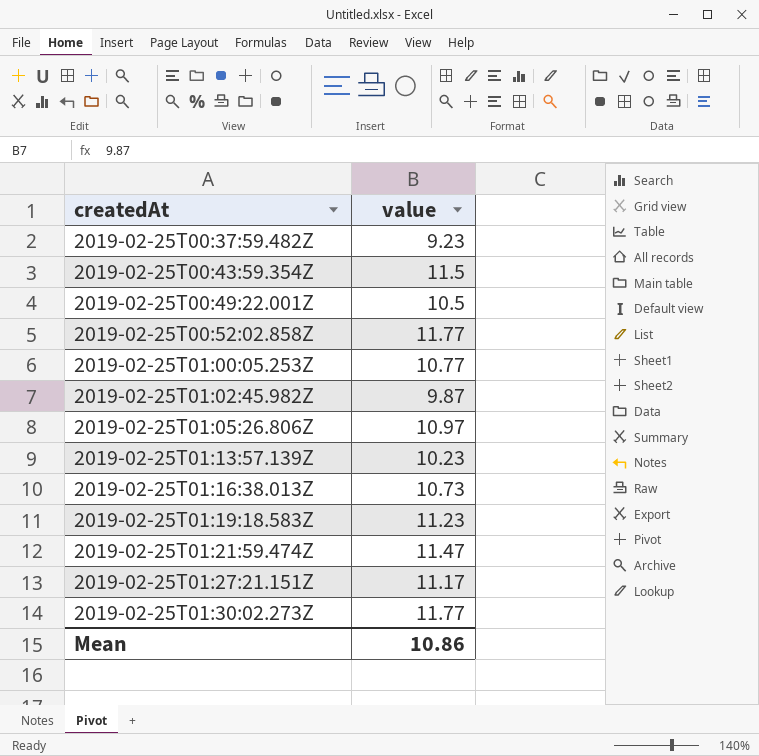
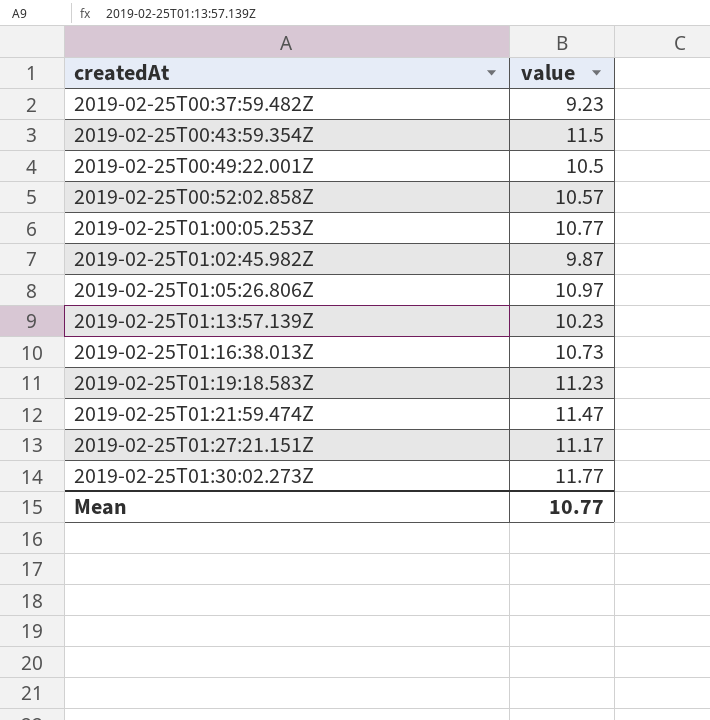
2019-02-25T00:52:02.858Z | value: 11.77 -> 10.57
Mean | value: 10.86 -> 10.77

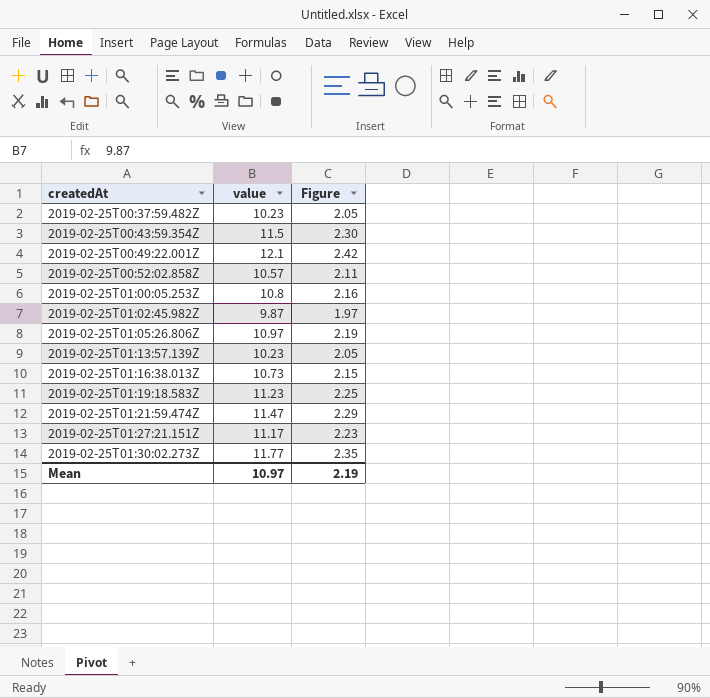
column Figure | formula: none -> [value] * 0.2
2019-02-25T00:37:59.482Z | value: 9.23 -> 10.23
2019-02-25T00:49:22.001Z | value: 10.5 -> 12.1
2019-02-25T01:00:05.253Z | value: 10.77 -> 10.8
Mean | value: 10.77 -> 10.97

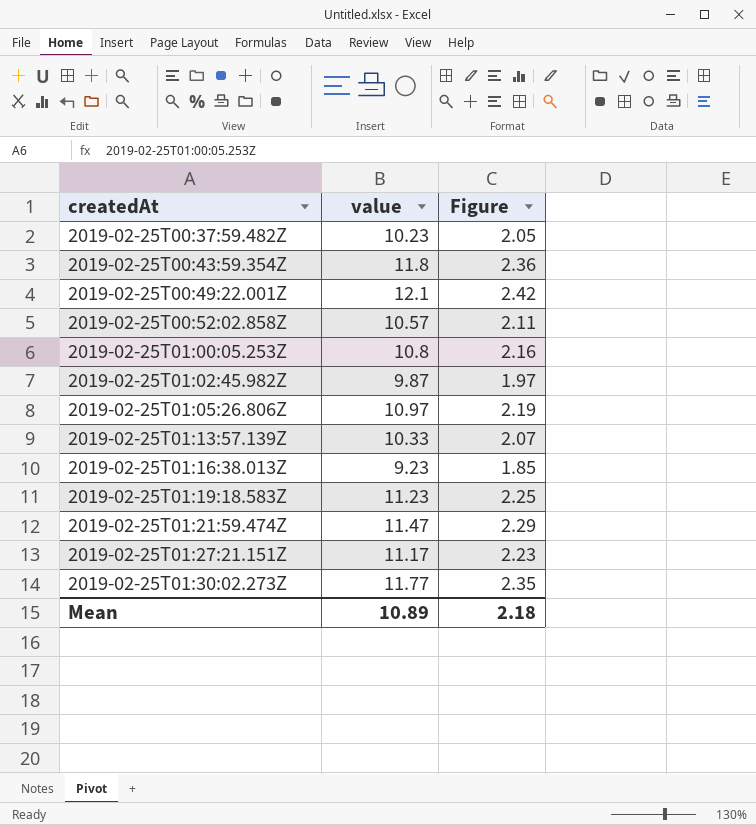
2019-02-25T00:43:59.354Z | value: 11.5 -> 11.8
2019-02-25T00:43:59.354Z | Figure: 2.30 -> 2.36
2019-02-25T01:13:57.139Z | value: 10.23 -> 10.33
2019-02-25T01:13:57.139Z | Figure: 2.05 -> 2.07
2019-02-25T01:16:38.013Z | value: 10.73 -> 9.23
2019-02-25T01:16:38.013Z | Figure: 2.15 -> 1.85
Mean | value: 10.97 -> 10.89
Mean | Figure: 2.19 -> 2.18

